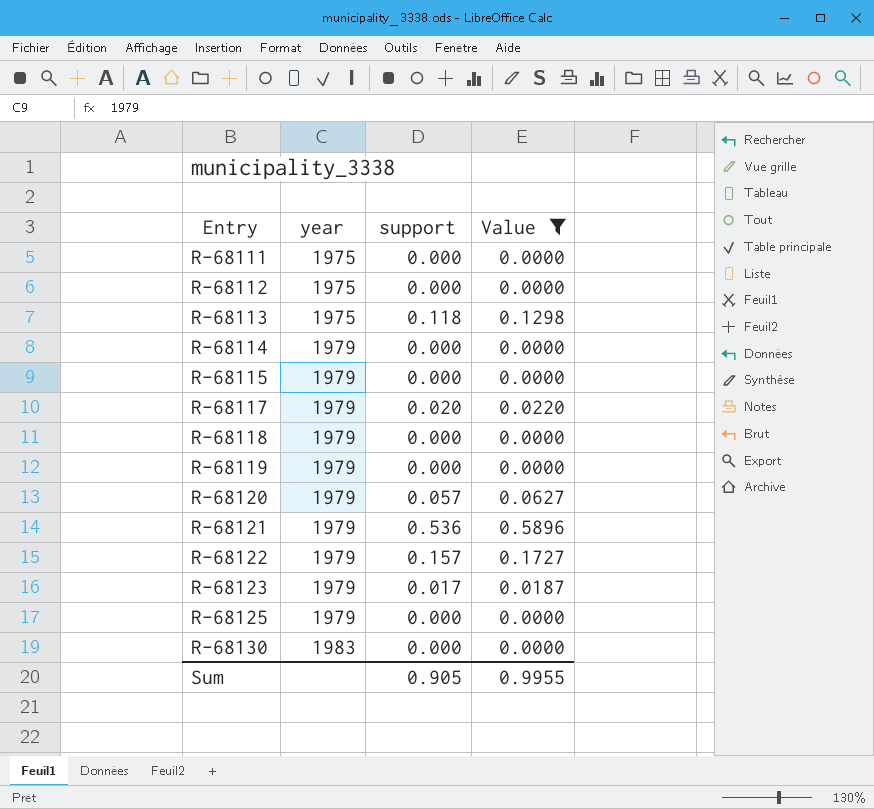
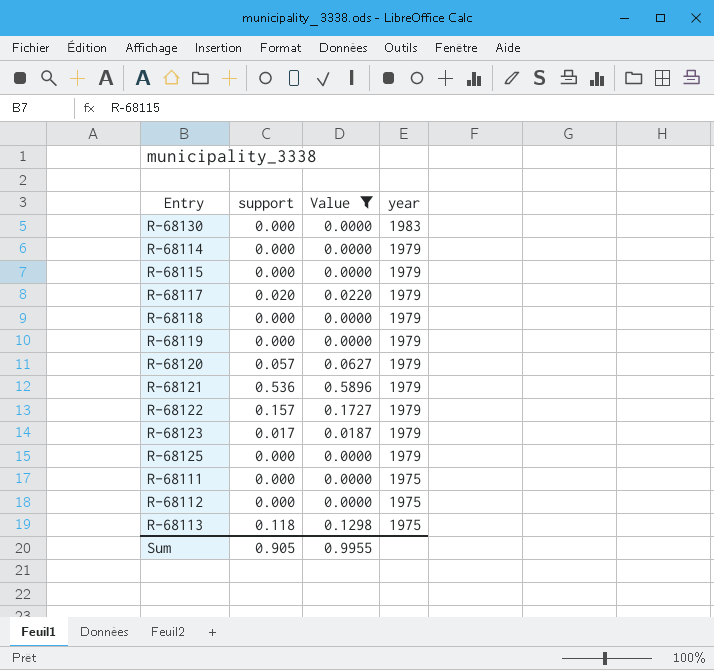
row order: Entry ascending -> year descending
column year | position: 2 -> 4

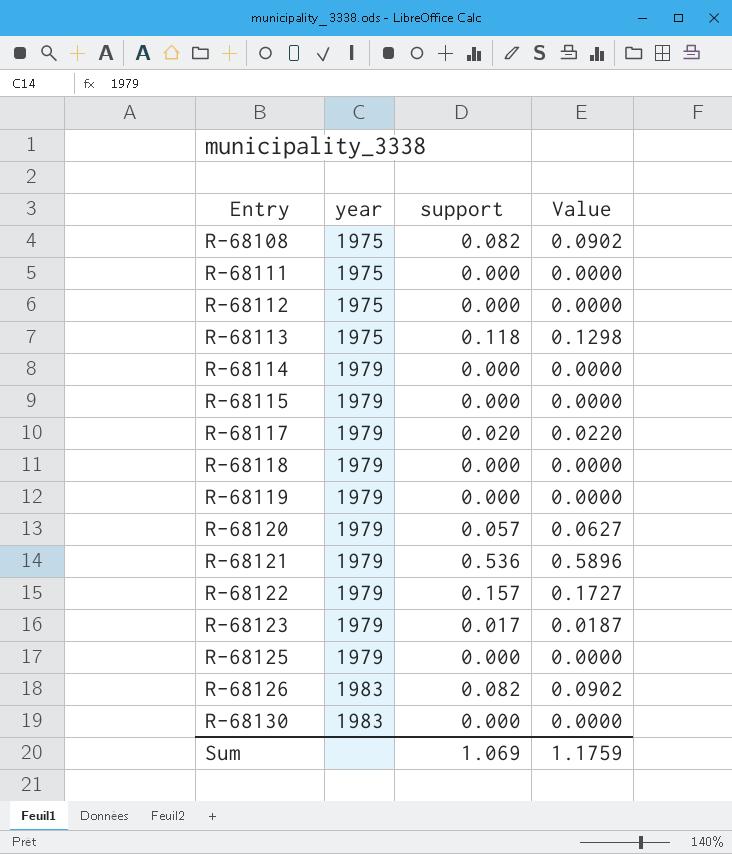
filter: Value != 0.0902 -> none
row order: year descending -> Entry ascending
column year | position: 4 -> 2
Sum | support: 0.905 -> 1.069
Sum | Value: 0.9955 -> 1.1759

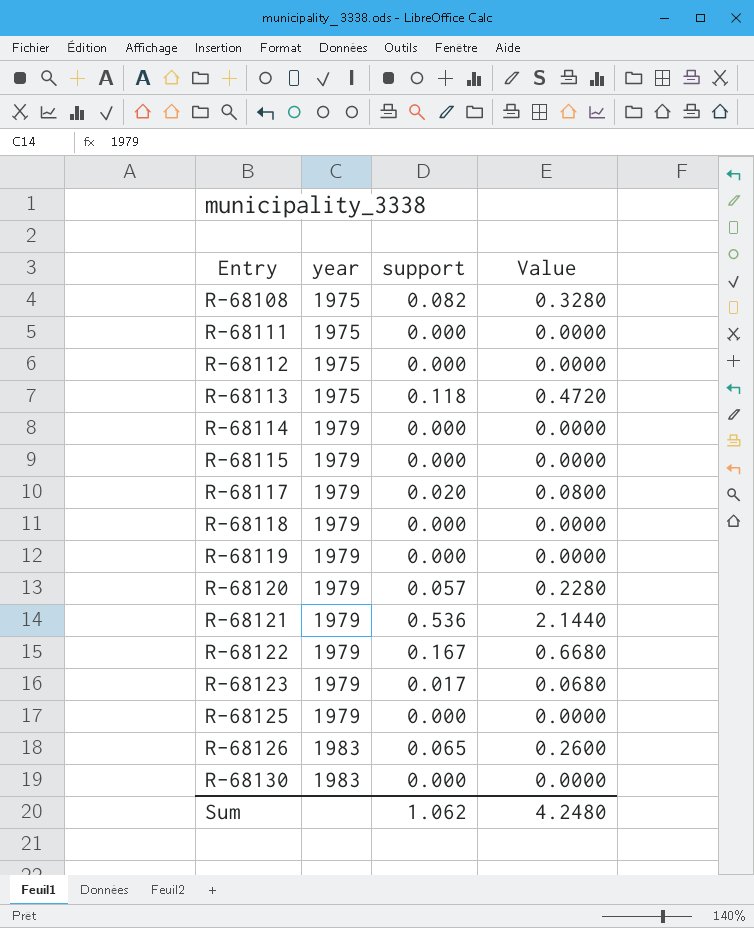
column Value | formula: [support] * 1.1 -> [support] * 4
R-68122 | support: 0.157 -> 0.167
R-68126 | support: 0.082 -> 0.065
Sum | support: 1.069 -> 1.062
Sum | Value: 1.1759 -> 4.2480

